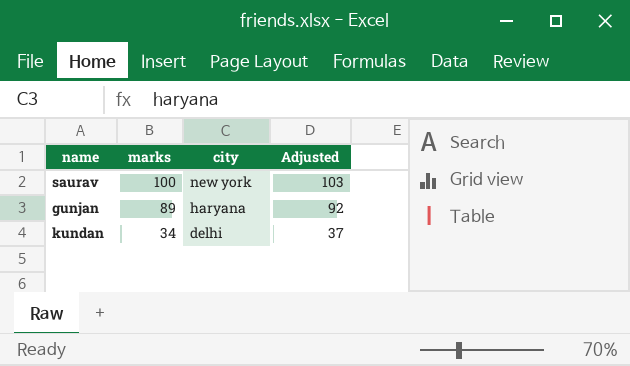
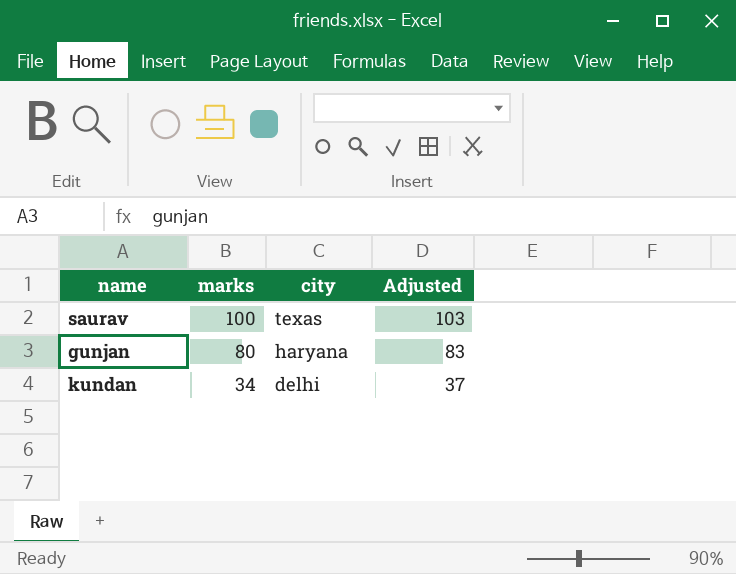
saurav | city: new york -> texas
gunjan | marks: 89 -> 80
gunjan | Adjusted: 92 -> 83

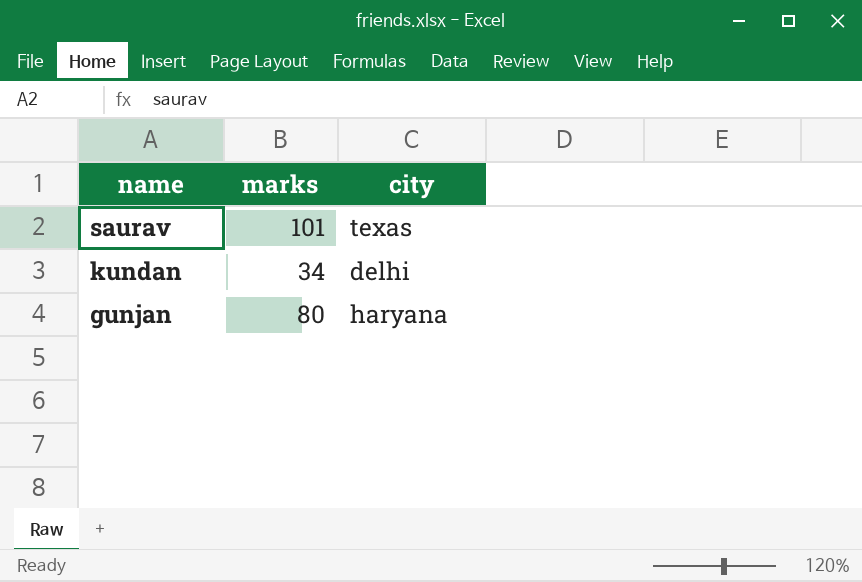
row order: marks descending -> name descending
column Adjusted | formula: [marks] + 3 -> none
saurav | marks: 100 -> 101

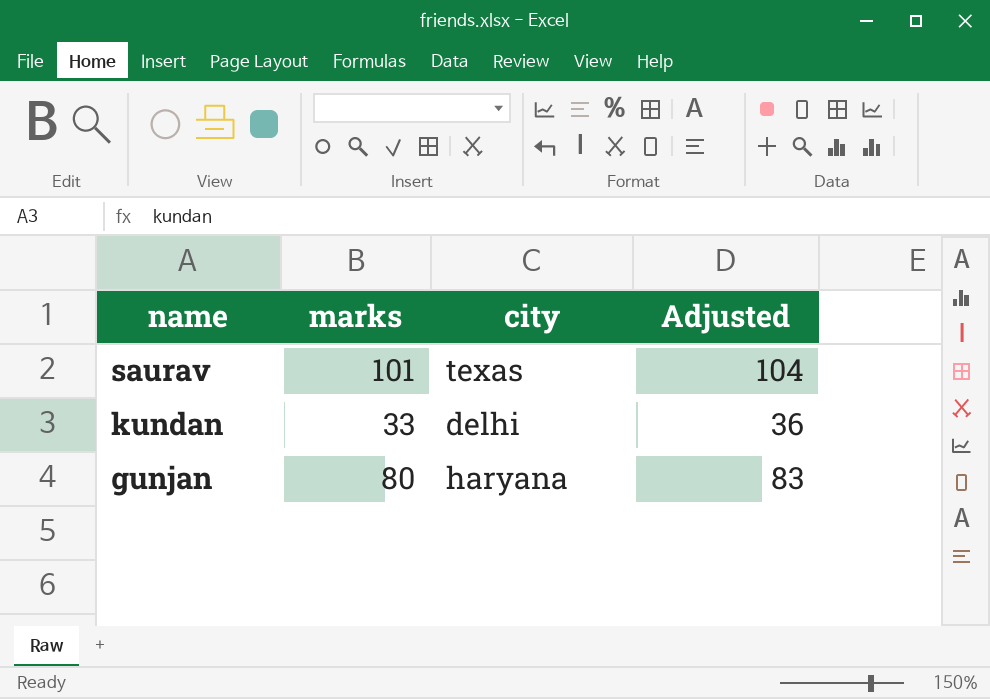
column Adjusted | formula: none -> [marks] + 3
kundan | marks: 34 -> 33

